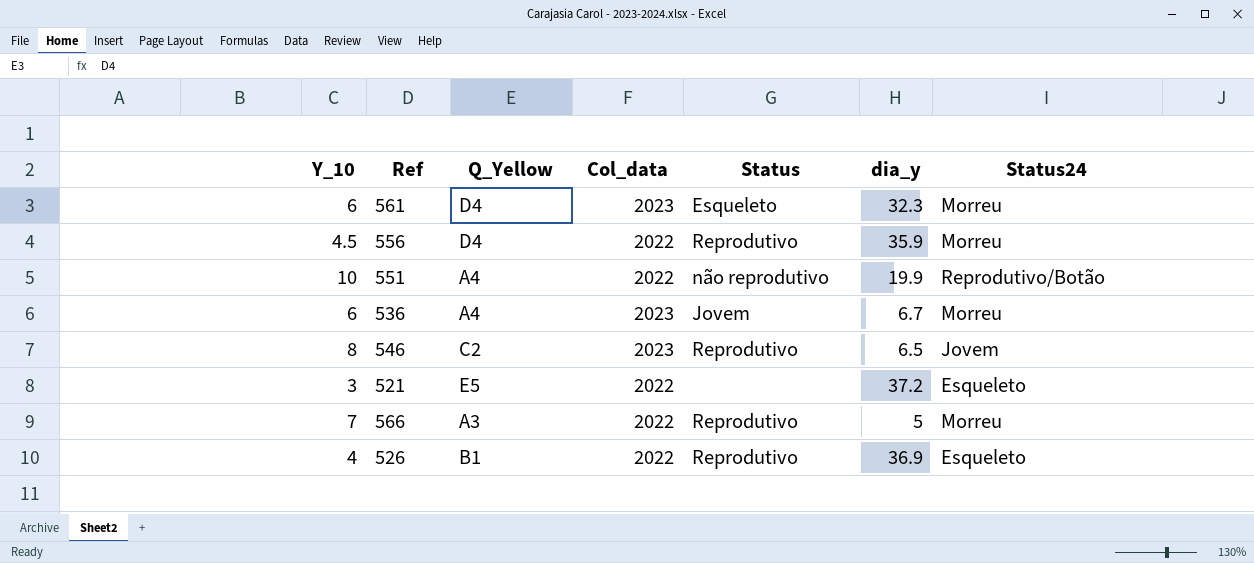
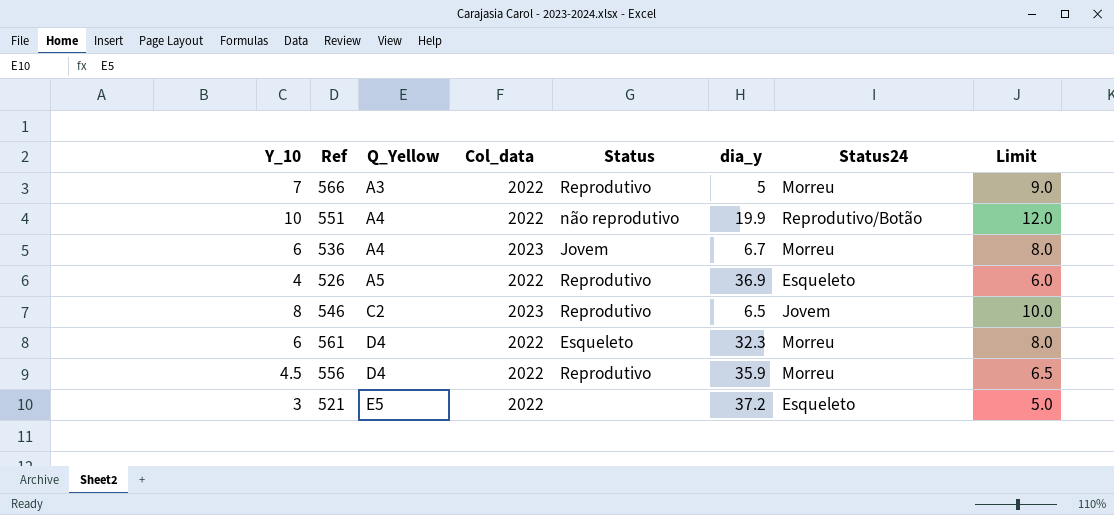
row order: none -> Q_Yellow ascending
column Limit | formula: none -> [Y_10] + 2
526 | Q_Yellow: B1 -> A5
561 | Col_data: 2023 -> 2022

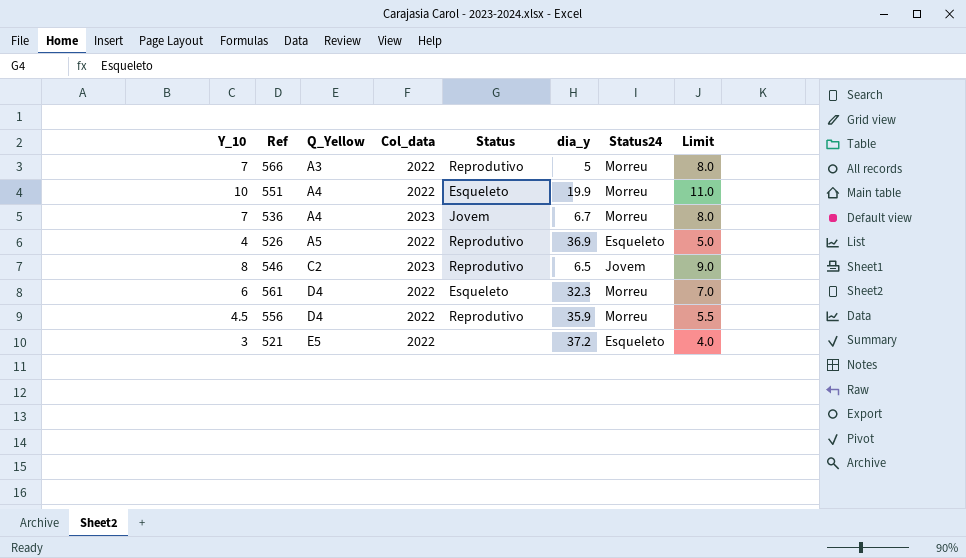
column Limit | formula: [Y_10] + 2 -> [Y_10] + 1
551 | Status: não reprodutivo -> Esqueleto
551 | Status24: Reprodutivo/Botão -> Morreu
536 | Y_10: 6 -> 7

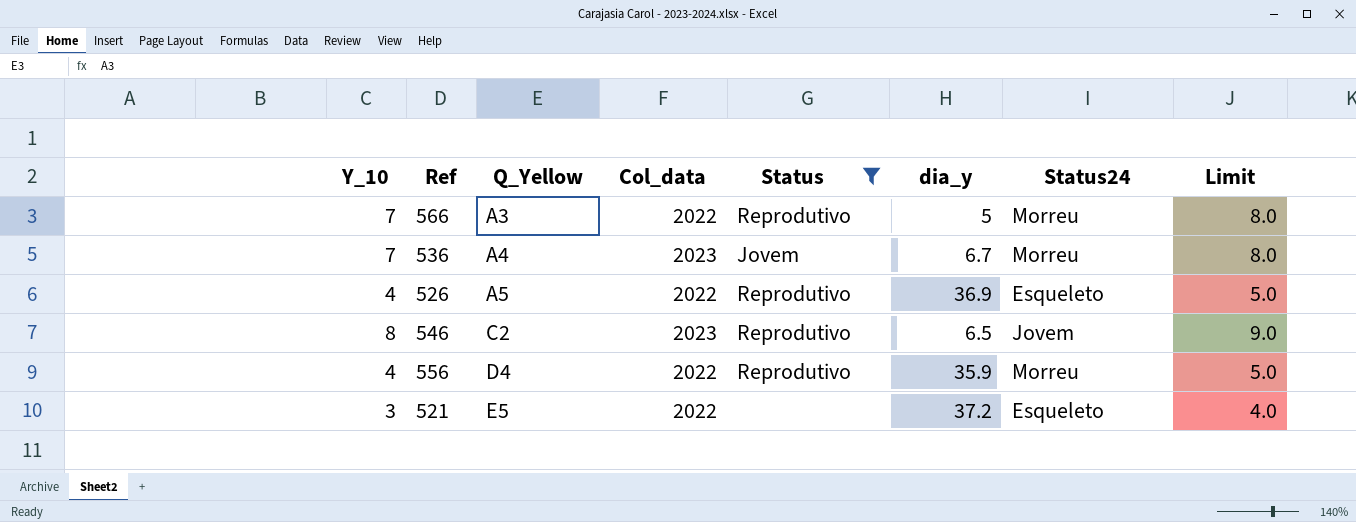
filter: none -> Status != Esqueleto
556 | Y_10: 4.5 -> 4
556 | Limit: 5.5 -> 5.0

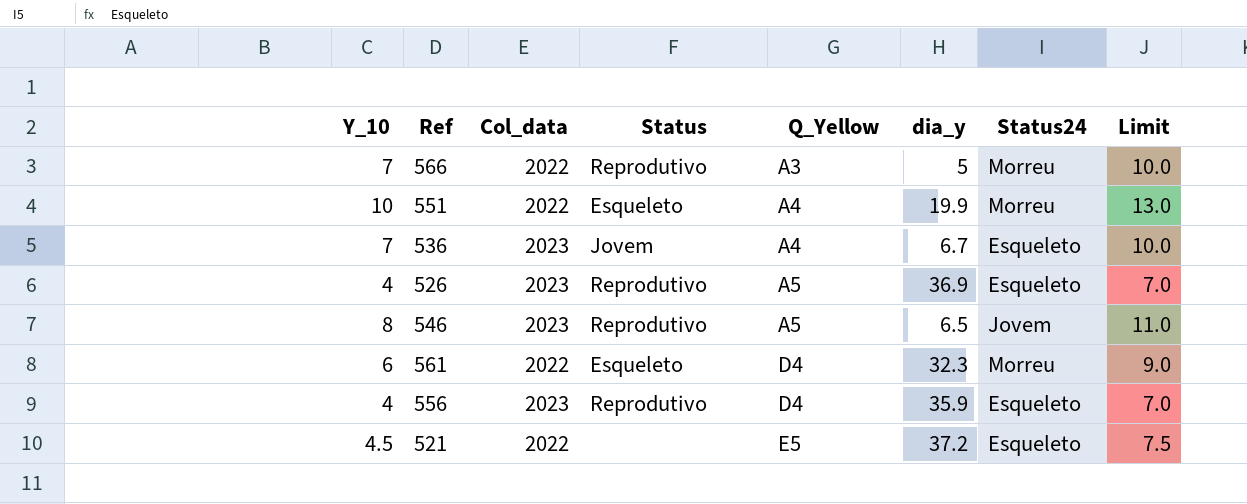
filter: Status != Esqueleto -> none
column Q_Yellow | position: 3 -> 5
column Limit | formula: [Y_10] + 1 -> [Y_10] + 3
536 | Status24: Morreu -> Esqueleto
526 | Col_data: 2022 -> 2023
546 | Q_Yellow: C2 -> A5
556 | Col_data: 2022 -> 2023
556 | Status24: Morreu -> Esqueleto
521 | Y_10: 3 -> 4.5

